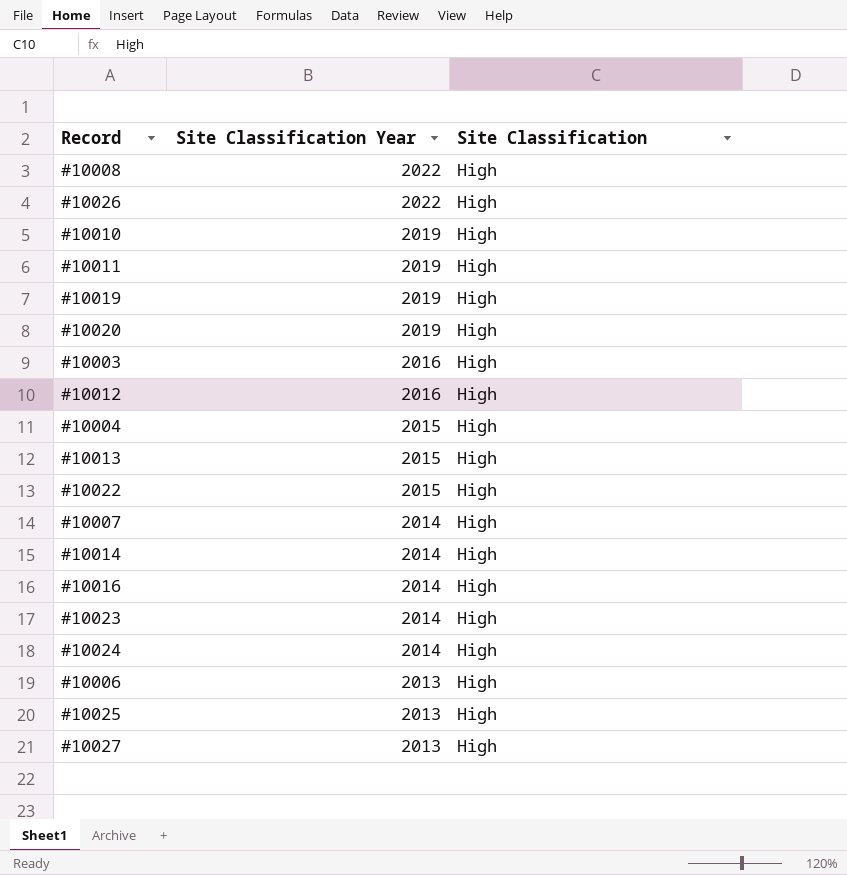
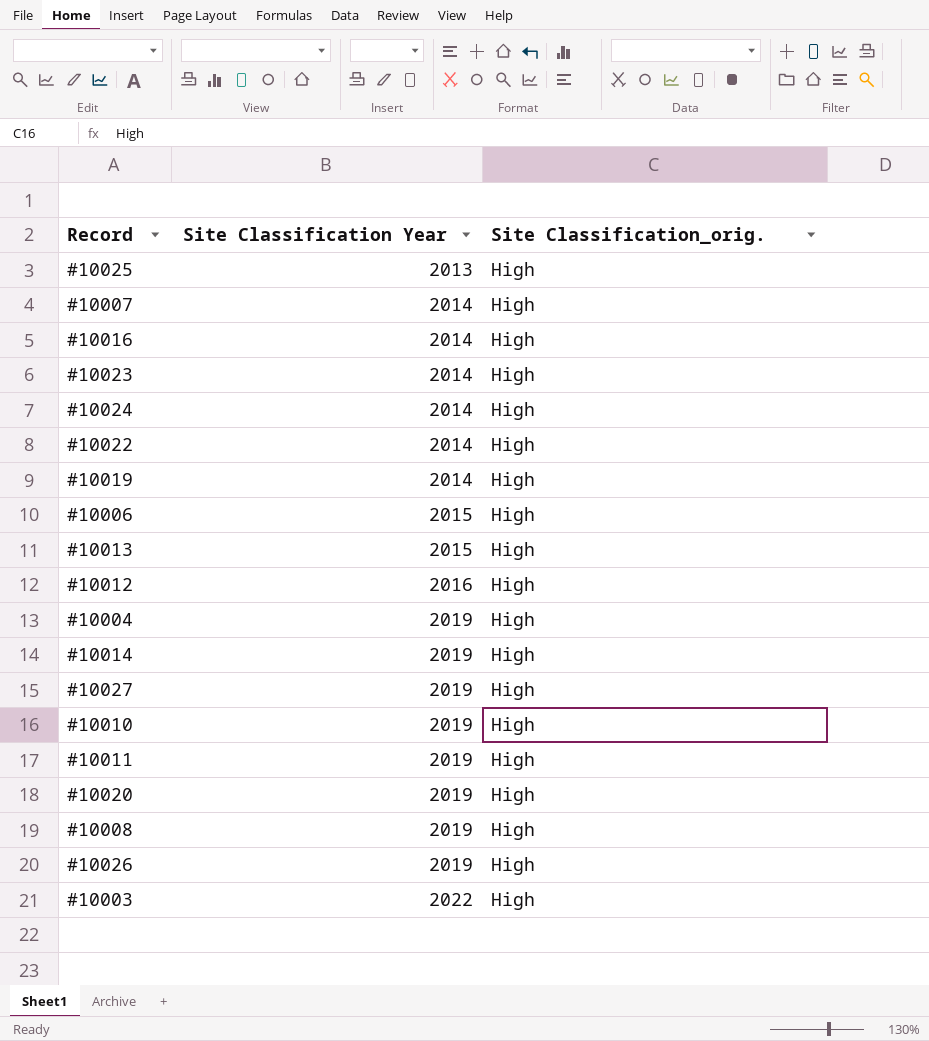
row order: Site Classification Year descending -> Site Classification Year ascending
column name: Site Classification -> Site Classification_orig.
#10022 | Site Classification Year: 2015 -> 2014
#10019 | Site Classification Year: 2019 -> 2014
#10006 | Site Classification Year: 2013 -> 2015
#10004 | Site Classification Year: 2015 -> 2019
#10014 | Site Classification Year: 2014 -> 2019
#10027 | Site Classification Year: 2013 -> 2019
#10008 | Site Classification Year: 2022 -> 2019
#10026 | Site Classification Year: 2022 -> 2019
#10003 | Site Classification Year: 2016 -> 2022

